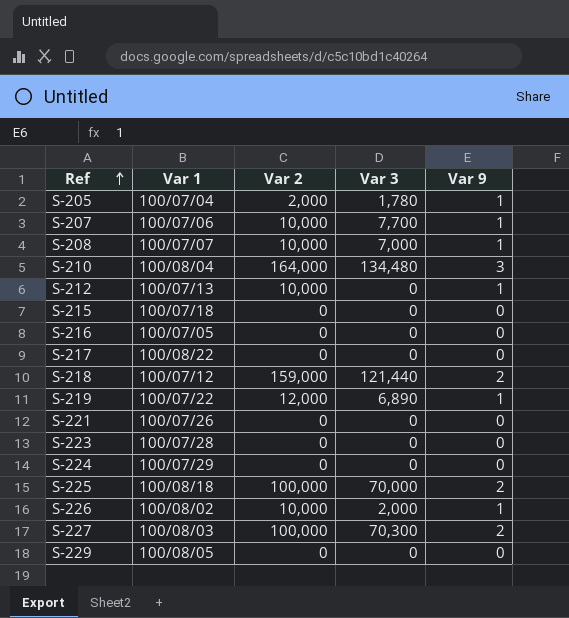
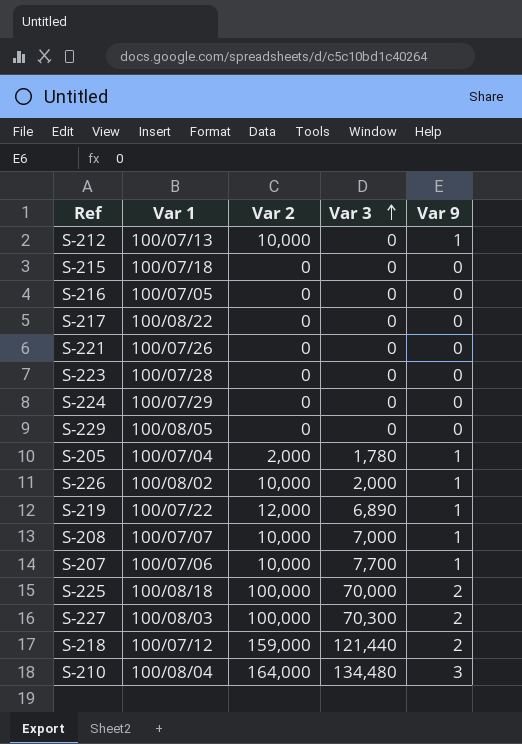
row order: Ref ascending -> Var 3 ascending

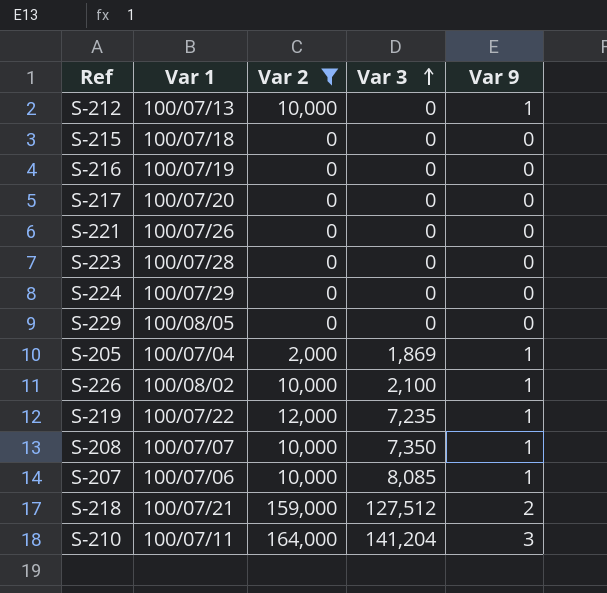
filter: none -> Var 2 != 100,000
S-216 | Var 1: 100/07/05 -> 100/07/19
S-217 | Var 1: 100/08/22 -> 100/07/20
S-205 | Var 3: 1,780 -> 1,869
S-226 | Var 3: 2,000 -> 2,100
S-219 | Var 3: 6,890 -> 7,235
S-208 | Var 3: 7,000 -> 7,350
S-207 | Var 3: 7,700 -> 8,085
S-218 | Var 1: 100/07/12 -> 100/07/21
S-218 | Var 3: 121,440 -> 127,512
S-210 | Var 1: 100/08/04 -> 100/07/11
S-210 | Var 3: 134,480 -> 141,204

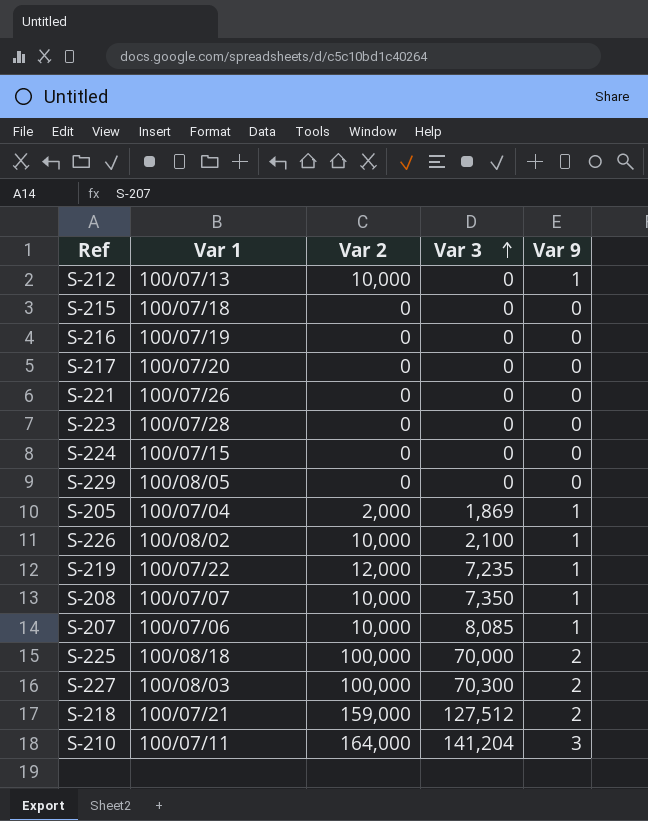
filter: Var 2 != 100,000 -> none
S-224 | Var 1: 100/07/29 -> 100/07/15

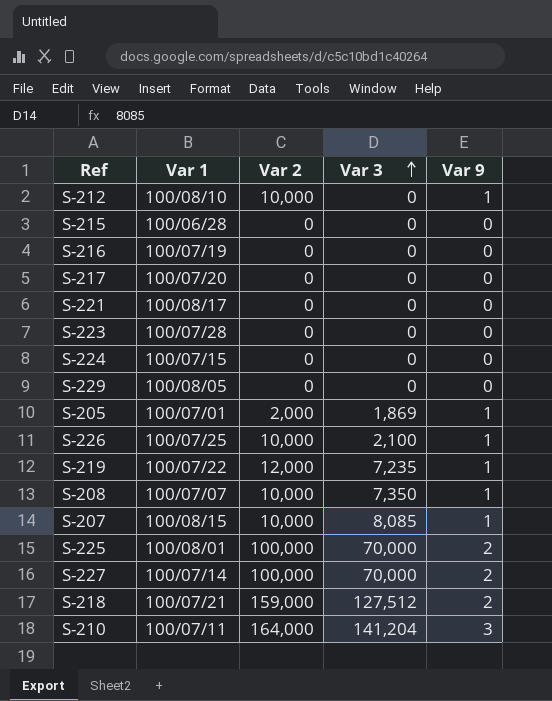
S-212 | Var 1: 100/07/13 -> 100/08/10
S-215 | Var 1: 100/07/18 -> 100/06/28
S-221 | Var 1: 100/07/26 -> 100/08/17
S-205 | Var 1: 100/07/04 -> 100/07/01
S-226 | Var 1: 100/08/02 -> 100/07/25
S-207 | Var 1: 100/07/06 -> 100/08/15
S-225 | Var 1: 100/08/18 -> 100/08/01
S-227 | Var 1: 100/08/03 -> 100/07/14
S-227 | Var 3: 70,300 -> 70,000

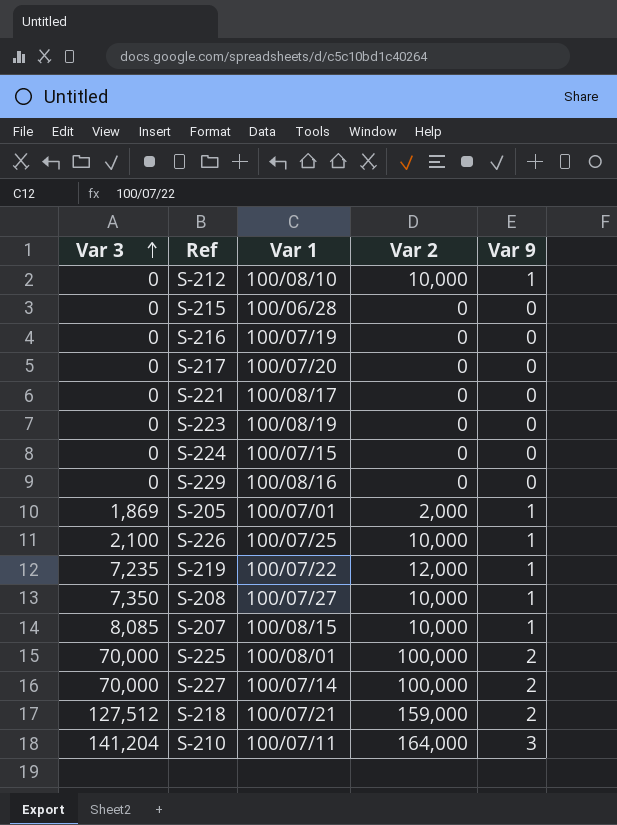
column Var 3 | position: 4 -> 1
S-223 | Var 1: 100/07/28 -> 100/08/19
S-229 | Var 1: 100/08/05 -> 100/08/16
S-208 | Var 1: 100/07/07 -> 100/07/27

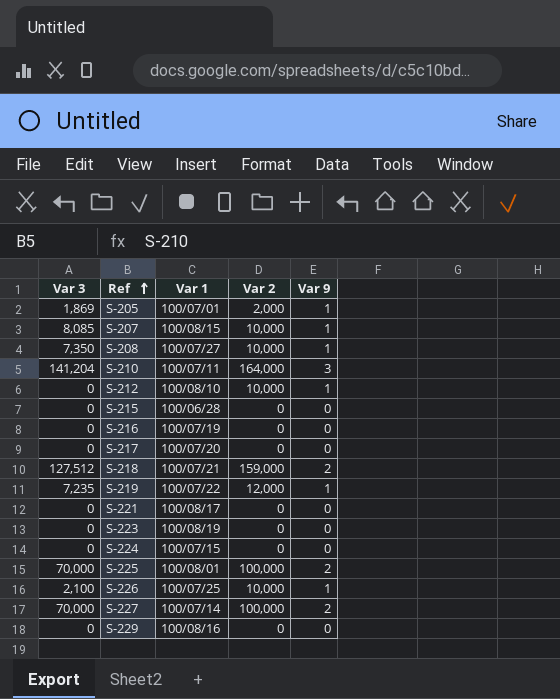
row order: Var 3 ascending -> Ref ascending

